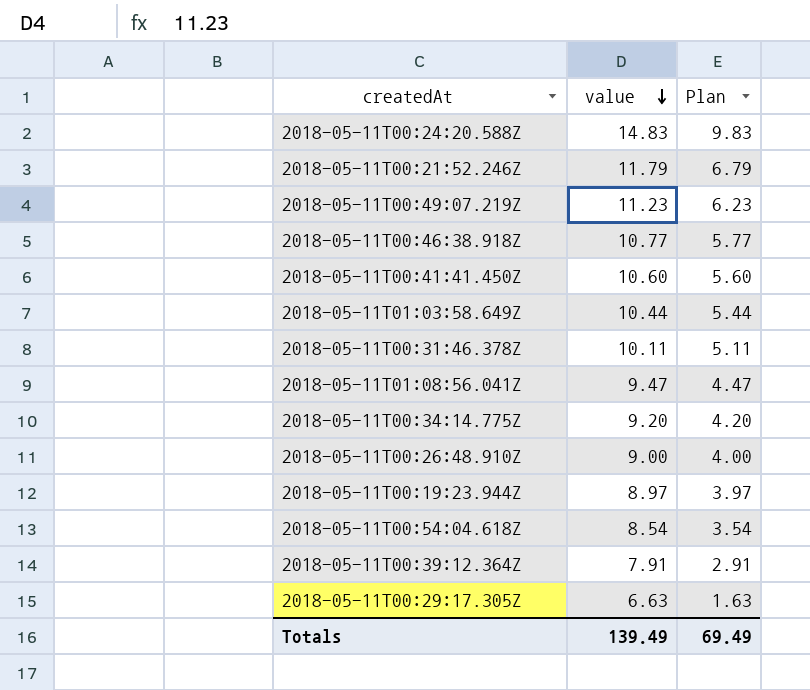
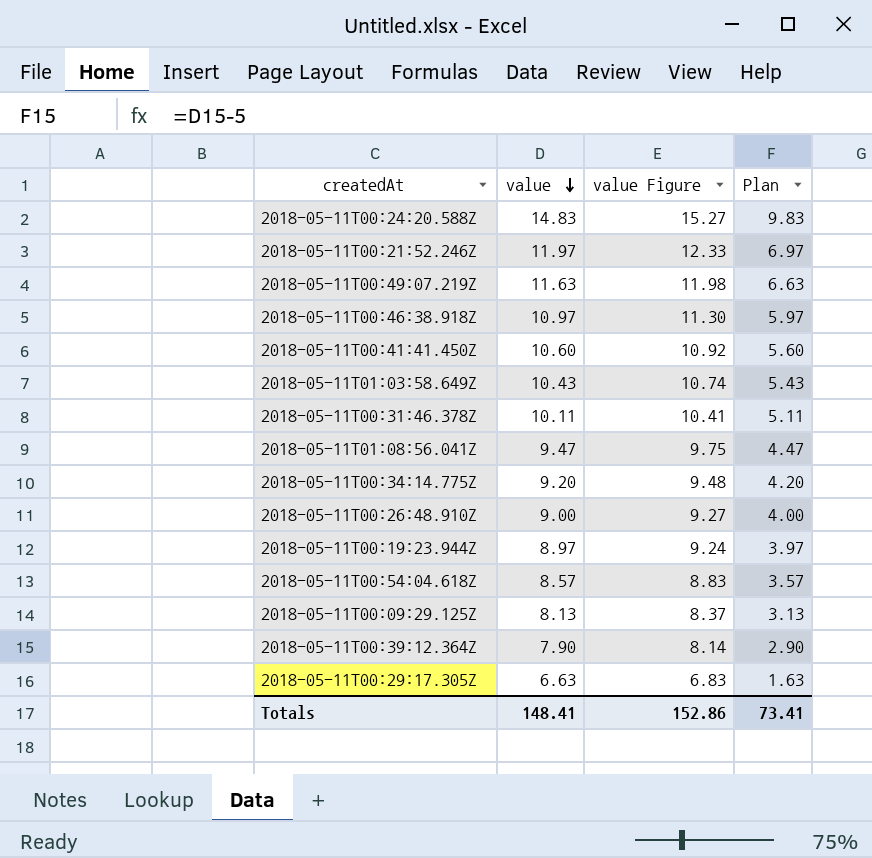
column value Figure | formula: none -> [value] * 1.03
2018-05-11T00:21:52.246Z | value: 11.79 -> 11.97
2018-05-11T00:21:52.246Z | Plan: 6.79 -> 6.97
2018-05-11T00:49:07.219Z | value: 11.23 -> 11.63
2018-05-11T00:49:07.219Z | Plan: 6.23 -> 6.63
2018-05-11T00:46:38.918Z | value: 10.77 -> 10.97
2018-05-11T00:46:38.918Z | Plan: 5.77 -> 5.97
2018-05-11T01:03:58.649Z | value: 10.44 -> 10.43
2018-05-11T01:03:58.649Z | Plan: 5.44 -> 5.43
2018-05-11T00:54:04.618Z | value: 8.54 -> 8.57
2018-05-11T00:54:04.618Z | Plan: 3.54 -> 3.57
row 2018-05-11T00:09:29.125Z: none -> 8.13 | 8.37 | 3.13
2018-05-11T00:39:12.364Z | value: 7.91 -> 7.90
2018-05-11T00:39:12.364Z | Plan: 2.91 -> 2.90
Totals | value: 139.49 -> 148.41
Totals | Plan: 69.49 -> 73.41

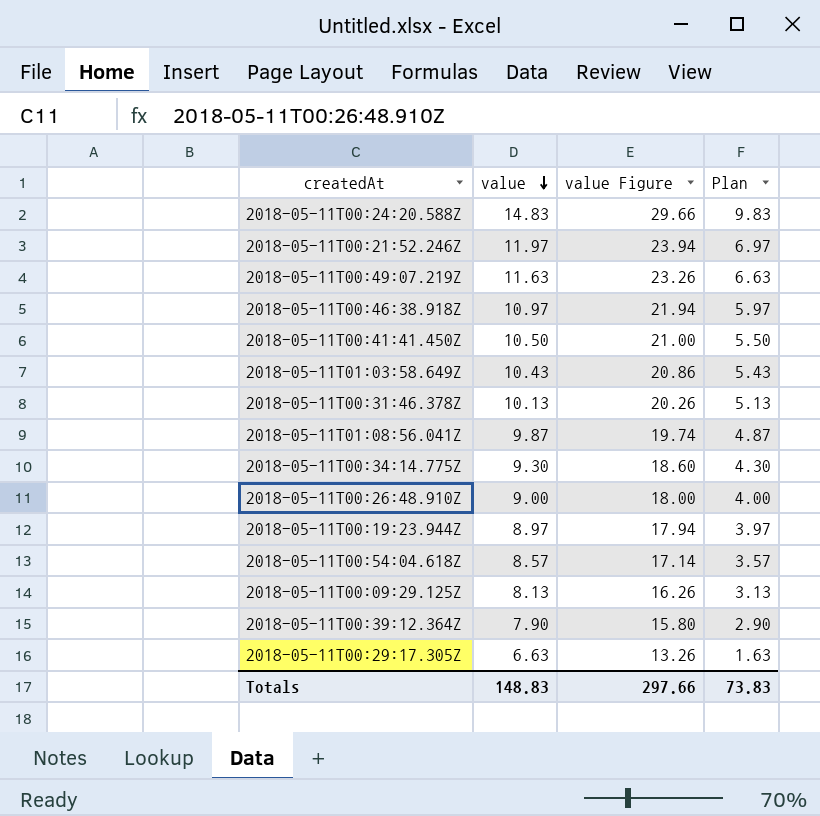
column value Figure | formula: [value] * 1.03 -> [value] * 2
2018-05-11T00:41:41.450Z | value: 10.60 -> 10.50
2018-05-11T00:41:41.450Z | Plan: 5.60 -> 5.50
2018-05-11T00:31:46.378Z | value: 10.11 -> 10.13
2018-05-11T00:31:46.378Z | Plan: 5.11 -> 5.13
2018-05-11T01:08:56.041Z | value: 9.47 -> 9.87
2018-05-11T01:08:56.041Z | Plan: 4.47 -> 4.87
2018-05-11T00:34:14.775Z | value: 9.20 -> 9.30
2018-05-11T00:34:14.775Z | Plan: 4.20 -> 4.30
Totals | value: 148.41 -> 148.83
Totals | value Figure: 152.86 -> 297.66
Totals | Plan: 73.41 -> 73.83

